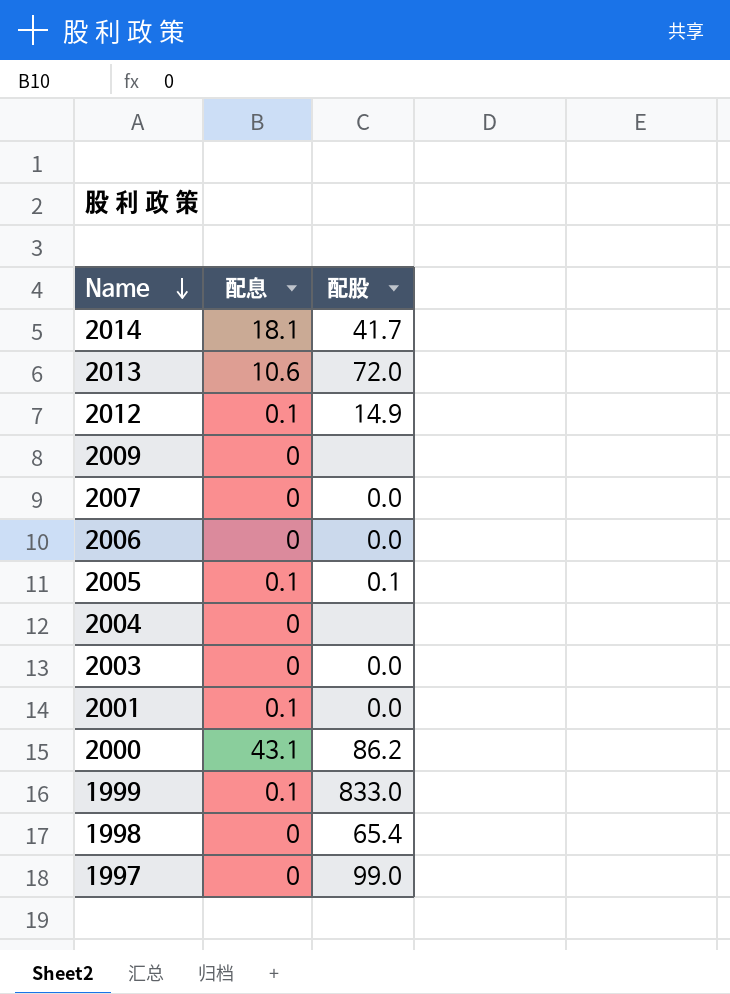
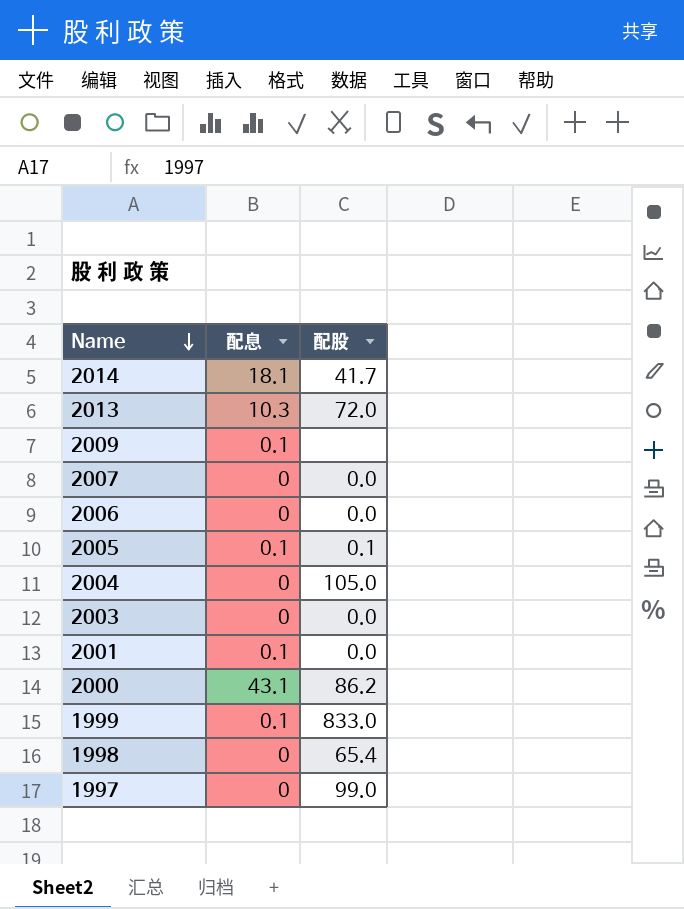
row 2012: 0.1 | 14.9 -> none
2013 | 配息: 10.6 -> 10.3
2009 | 配息: 0 -> 0.1
2004 | 配股: none -> 105.0

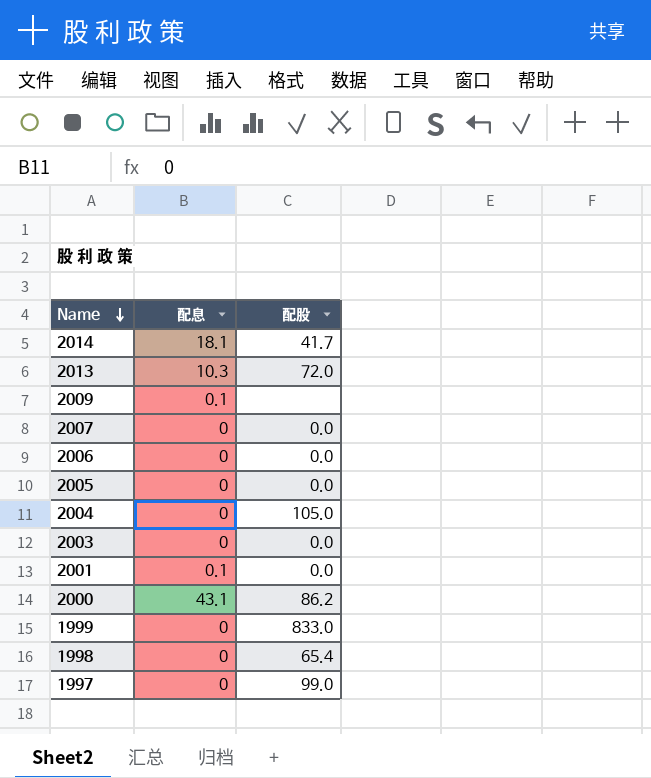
2005 | 配息: 0.1 -> 0
2005 | 配股: 0.1 -> 0.0
1999 | 配息: 0.1 -> 0

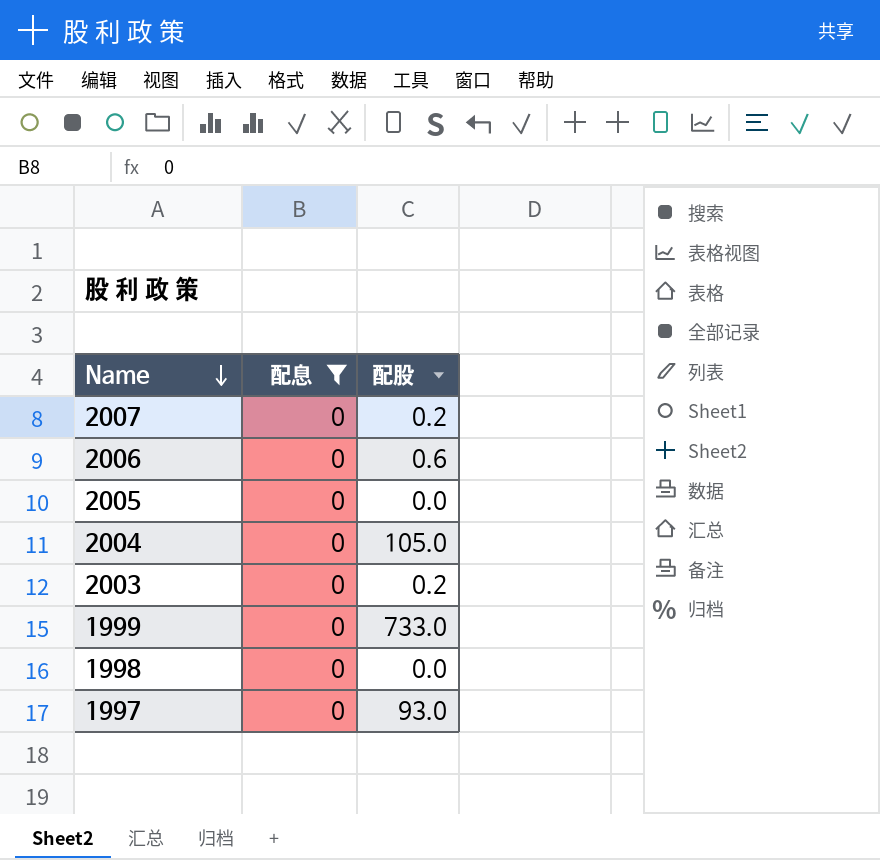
filter: none -> 配息 = 0
2007 | 配股: 0.0 -> 0.2
2006 | 配股: 0.0 -> 0.6
2003 | 配股: 0.0 -> 0.2
1999 | 配股: 833.0 -> 733.0
1998 | 配股: 65.4 -> 0.0
1997 | 配股: 99.0 -> 93.0

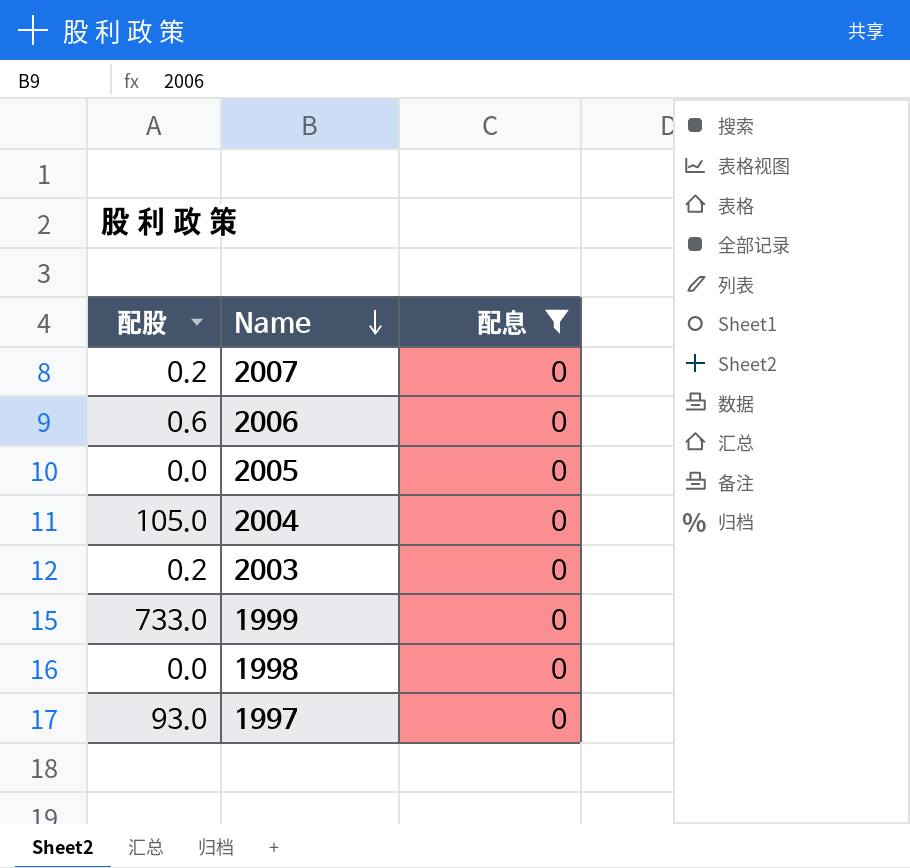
column 配股 | position: 3 -> 1

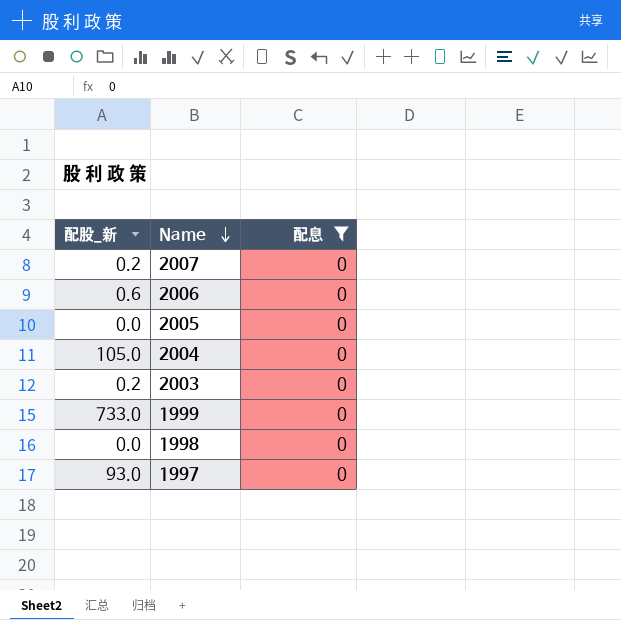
column name: 配股 -> 配股_新

